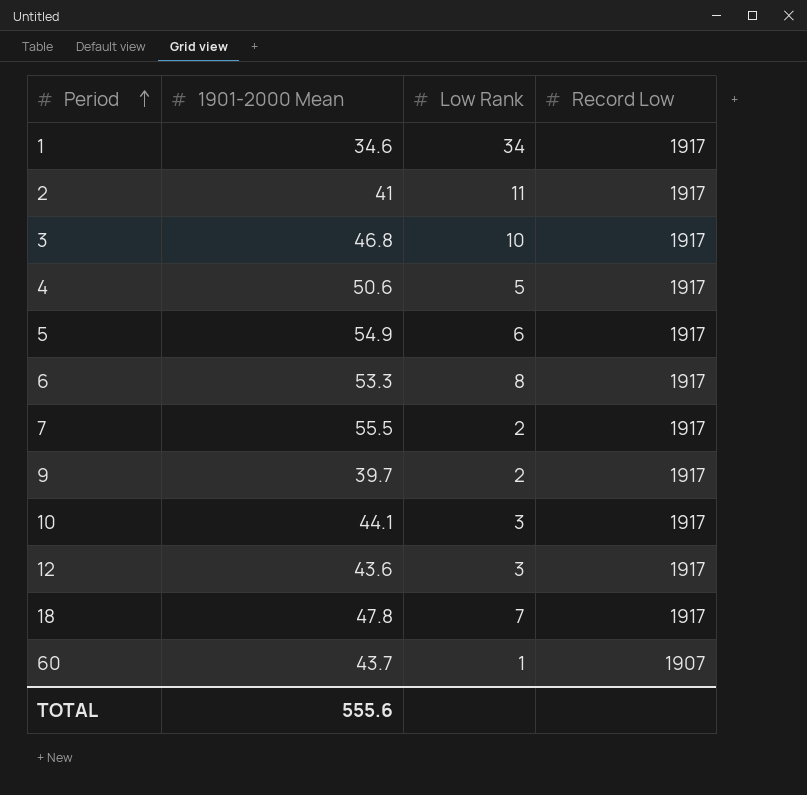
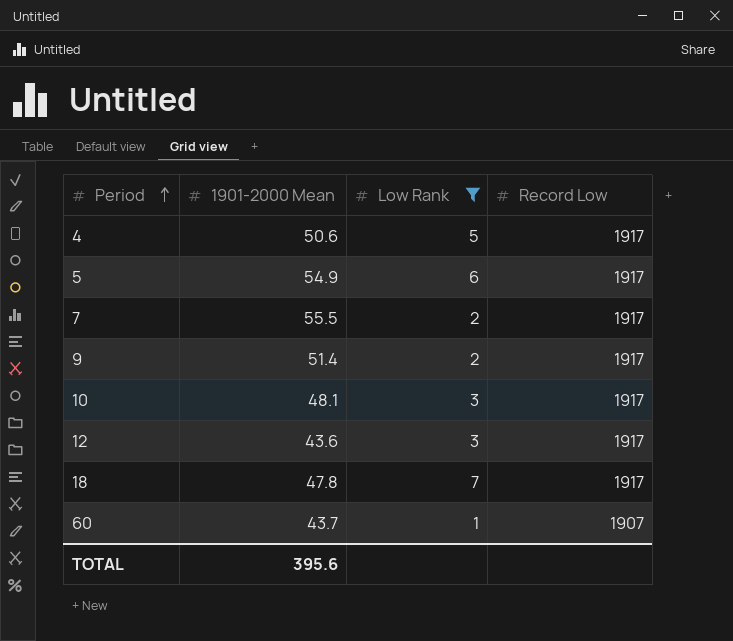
filter: none -> Low Rank <= 7
9 | 1901-2000 Mean: 39.7 -> 51.4
10 | 1901-2000 Mean: 44.1 -> 48.1
TOTAL | 1901-2000 Mean: 555.6 -> 395.6

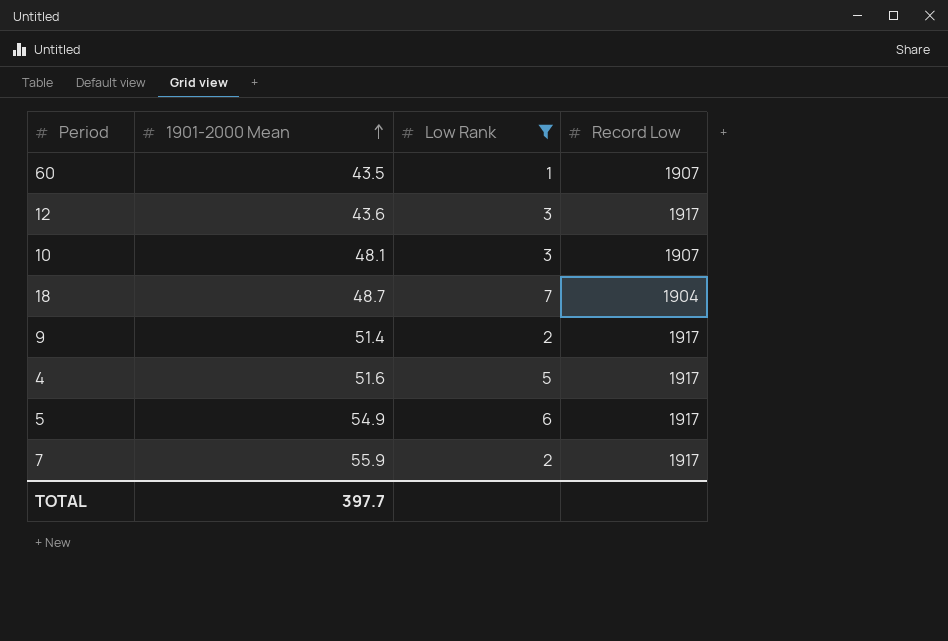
row order: Period ascending -> 1901-2000 Mean ascending
60 | 1901-2000 Mean: 43.7 -> 43.5
10 | Record Low: 1917 -> 1907
18 | 1901-2000 Mean: 47.8 -> 48.7
18 | Record Low: 1917 -> 1904
4 | 1901-2000 Mean: 50.6 -> 51.6
7 | 1901-2000 Mean: 55.5 -> 55.9
TOTAL | 1901-2000 Mean: 395.6 -> 397.7

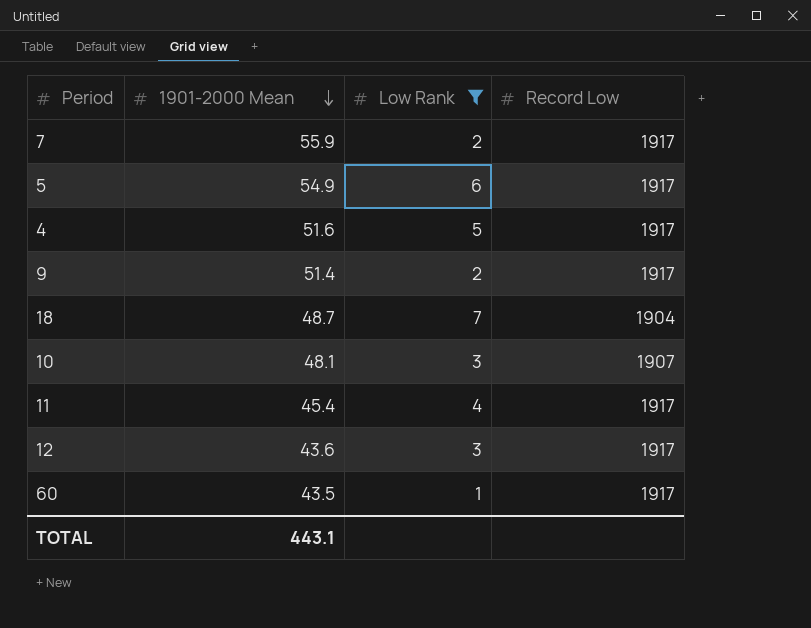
row order: 1901-2000 Mean ascending -> 1901-2000 Mean descending
row 11: none -> 45.4 | 4 | 1917
60 | Record Low: 1907 -> 1917
TOTAL | 1901-2000 Mean: 397.7 -> 443.1

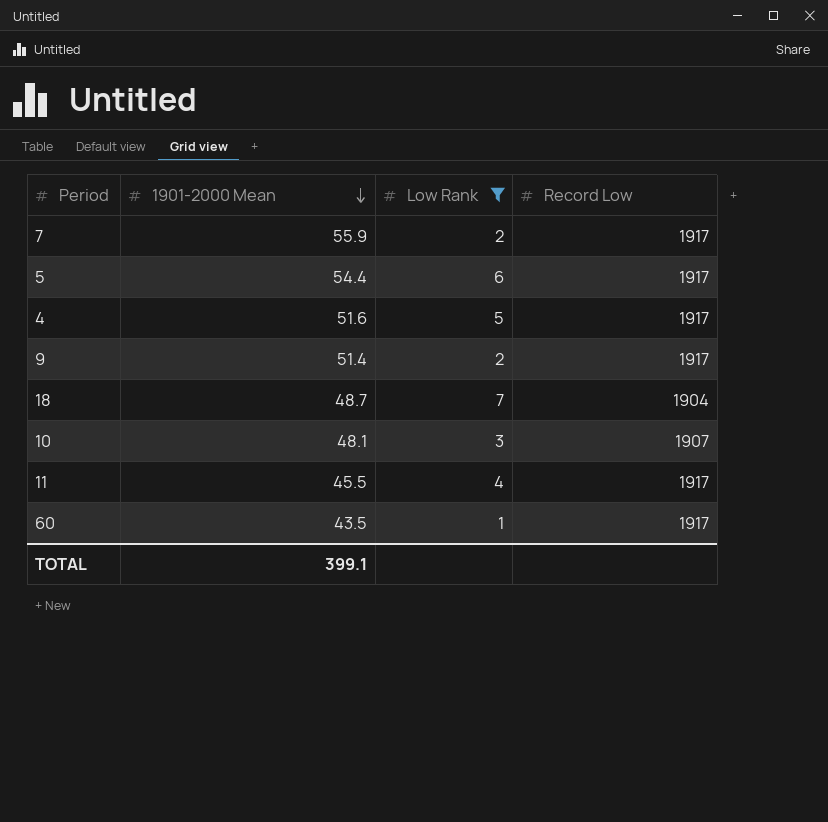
row 12: 43.6 | 3 | 1917 -> none
5 | 1901-2000 Mean: 54.9 -> 54.4
11 | 1901-2000 Mean: 45.4 -> 45.5
TOTAL | 1901-2000 Mean: 443.1 -> 399.1

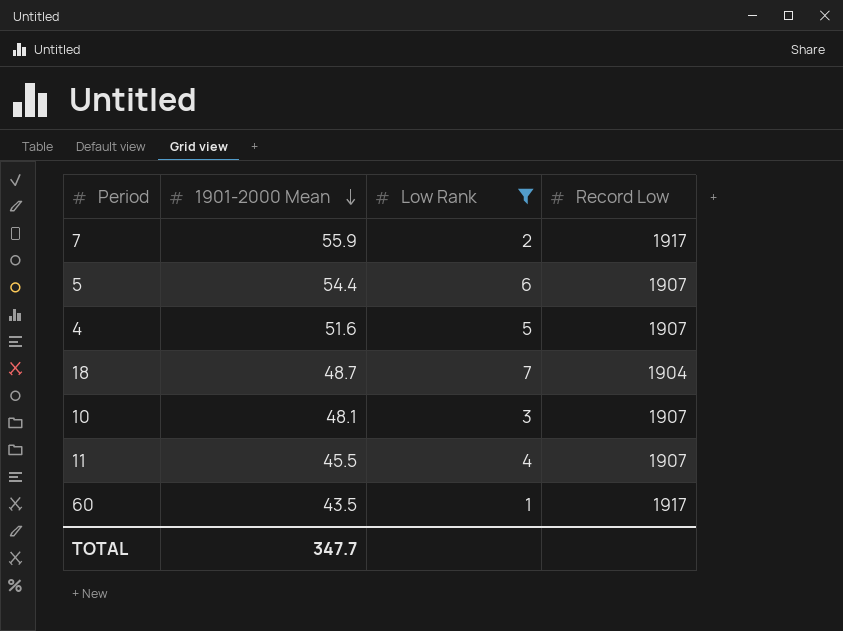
row 9: 51.4 | 2 | 1917 -> none
5 | Record Low: 1917 -> 1907
4 | Record Low: 1917 -> 1907
11 | Record Low: 1917 -> 1907
TOTAL | 1901-2000 Mean: 399.1 -> 347.7

